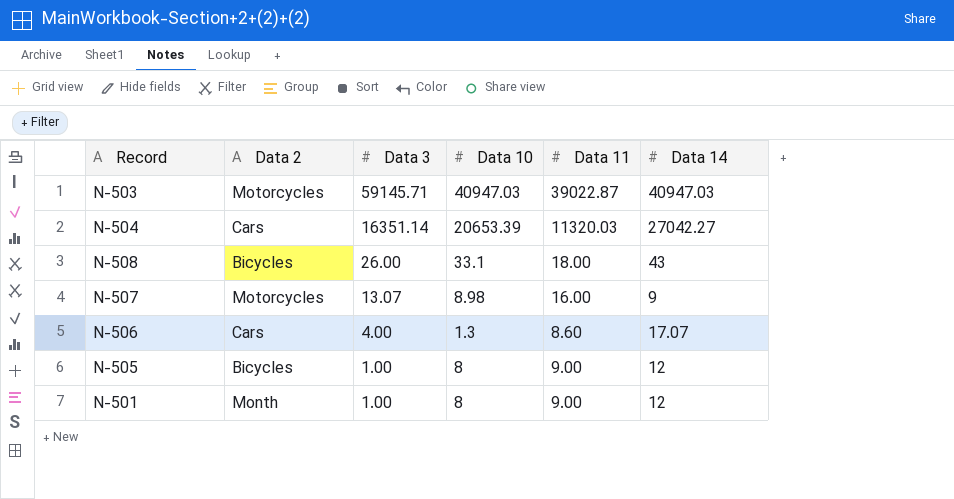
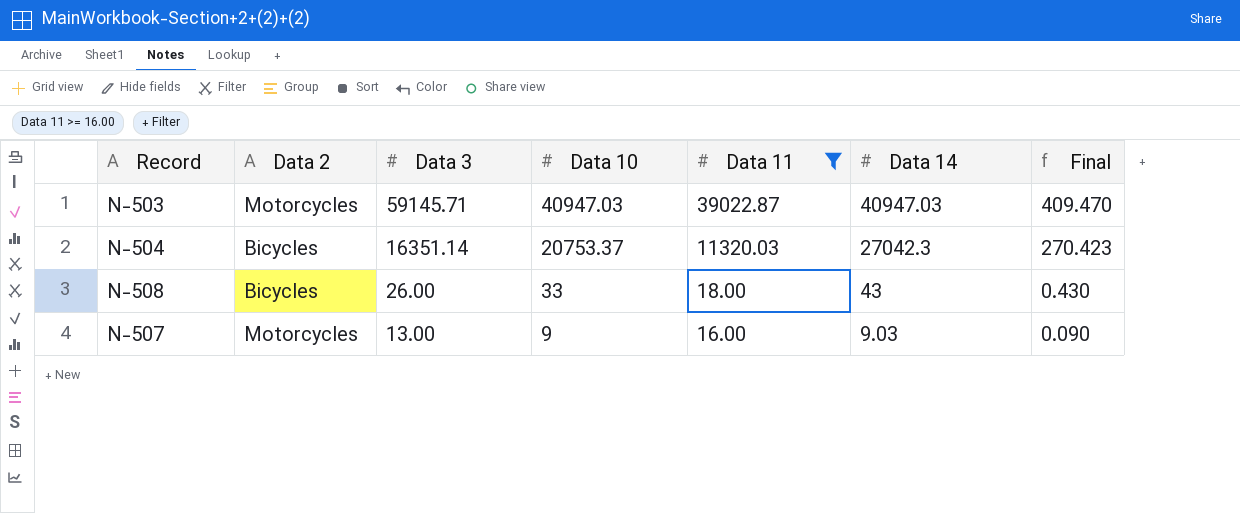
filter: none -> Data 11 >= 16.00
column Final | formula: none -> [Data 14] * 0.01
N-504 | Data 2: Cars -> Bicycles
N-504 | Data 10: 20653.39 -> 20753.37
N-504 | Data 14: 27042.27 -> 27042.3
N-508 | Data 10: 33.1 -> 33
N-507 | Data 3: 13.07 -> 13.00
N-507 | Data 10: 8.98 -> 9
N-507 | Data 14: 9 -> 9.03

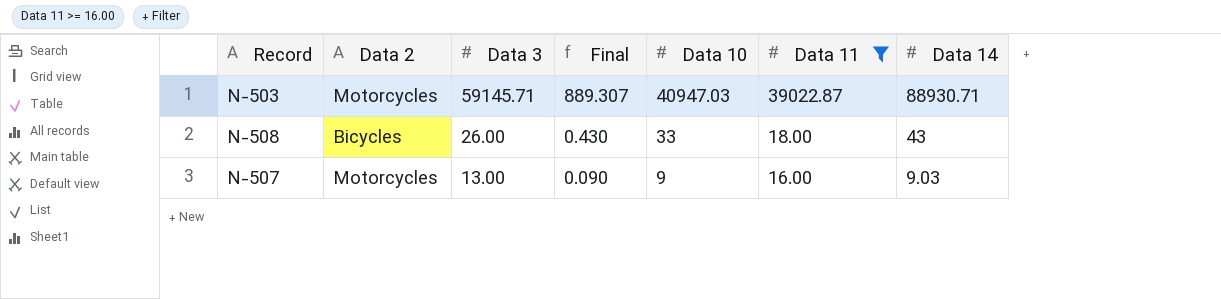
column Final | position: 7 -> 4
row N-504: Bicycles | 16351.14 | 20753.37 | 11320.03 | 27042.3 | 270.423 -> none
N-503 | Final: 409.470 -> 889.307
N-503 | Data 14: 40947.03 -> 88930.71

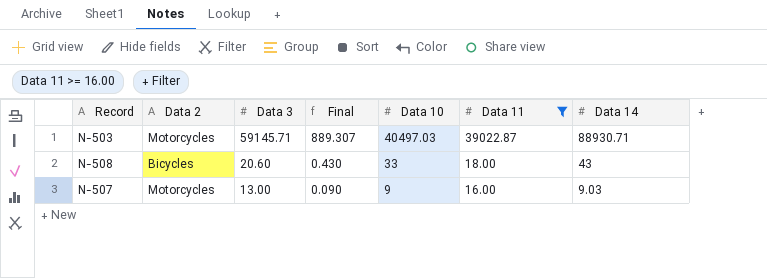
N-503 | Data 10: 40947.03 -> 40497.03
N-508 | Data 3: 26.00 -> 20.60

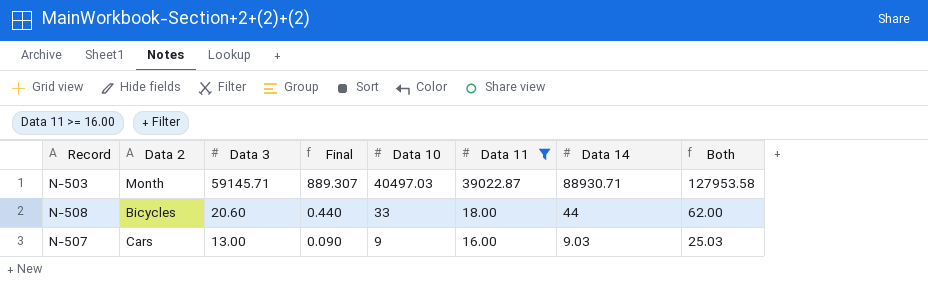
column Both | formula: none -> [Data 11] + [Data 14]
N-503 | Data 2: Motorcycles -> Month
N-508 | Final: 0.430 -> 0.440
N-508 | Data 14: 43 -> 44
N-507 | Data 2: Motorcycles -> Cars

